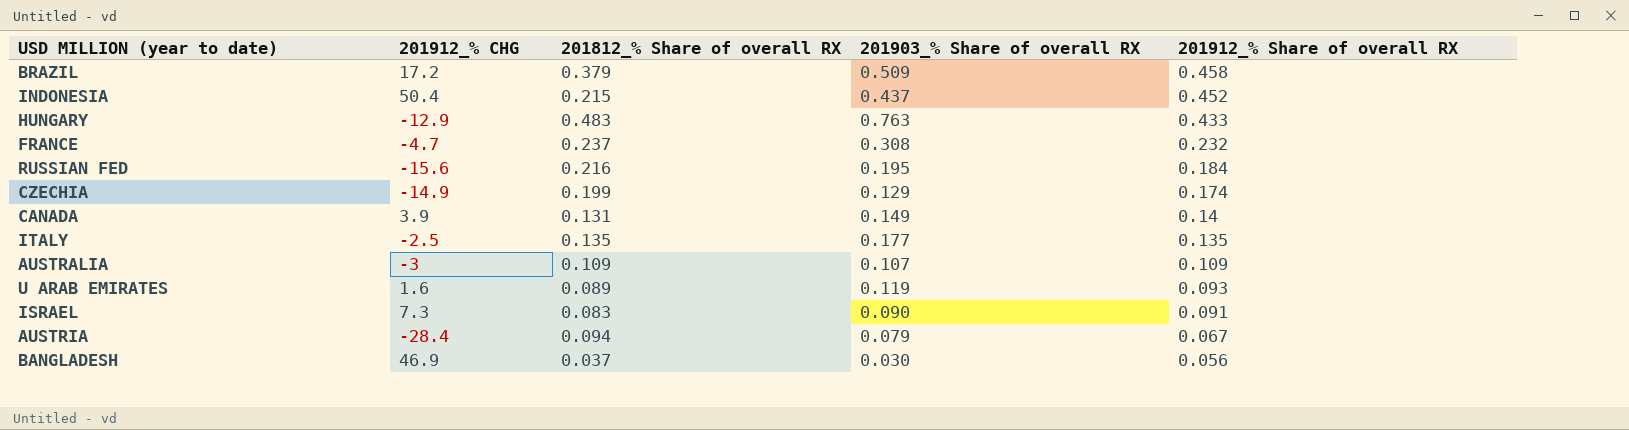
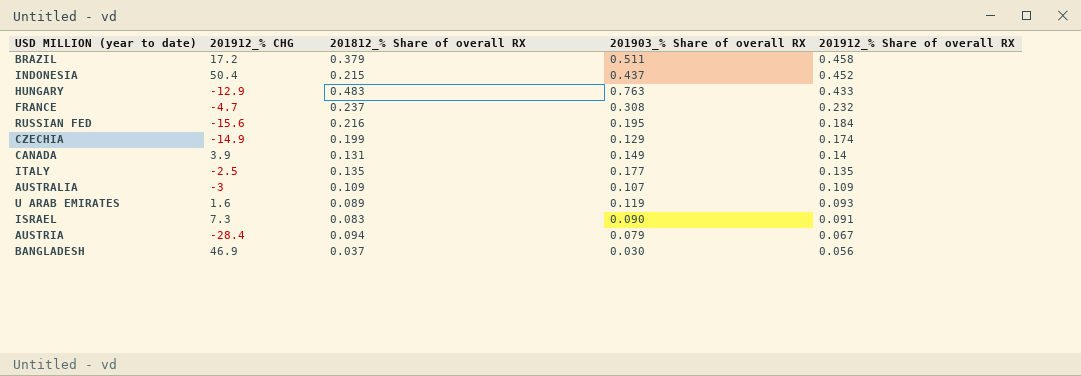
BRAZIL | 201903_% Share of overall RX: 0.509 -> 0.511

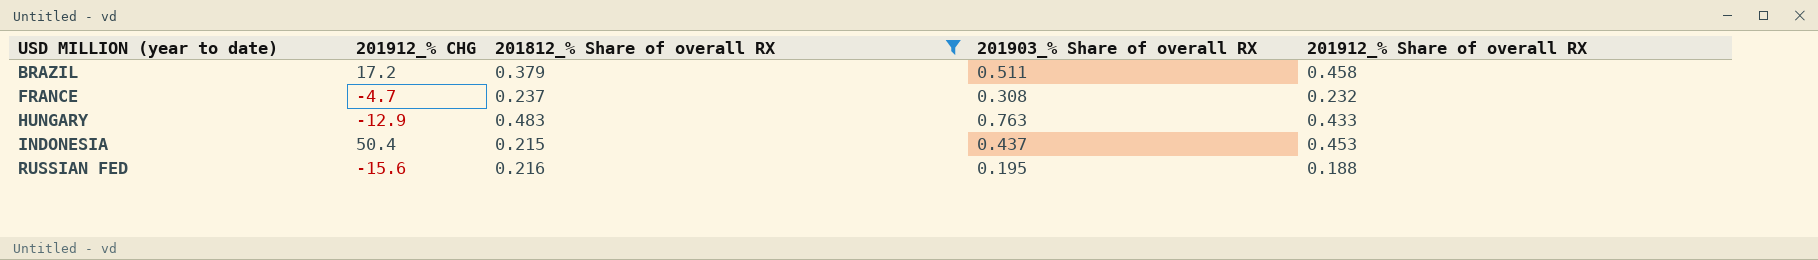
filter: none -> 201812_% Share of overall RX >= 0.215
row order: 201912_% Share of overall RX descending -> USD MILLION (year to date) ascending
INDONESIA | 201912_% Share of overall RX: 0.452 -> 0.453
RUSSIAN FED | 201912_% Share of overall RX: 0.184 -> 0.188

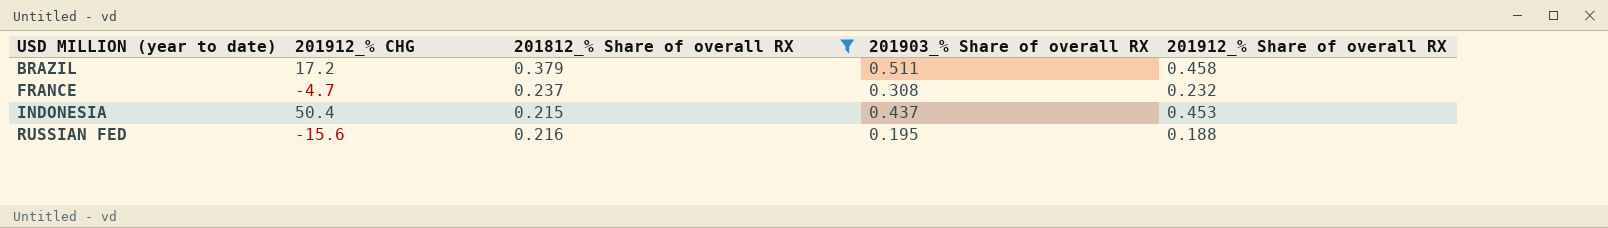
row HUNGARY: -12.9 | 0.483 | 0.763 | 0.433 -> none

